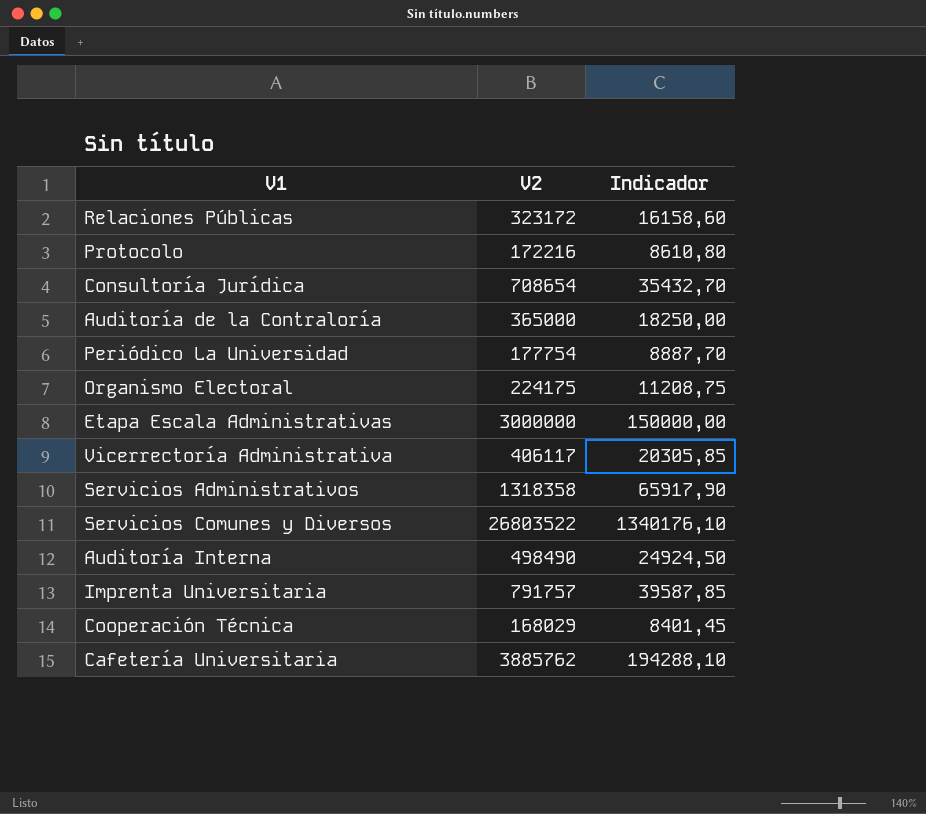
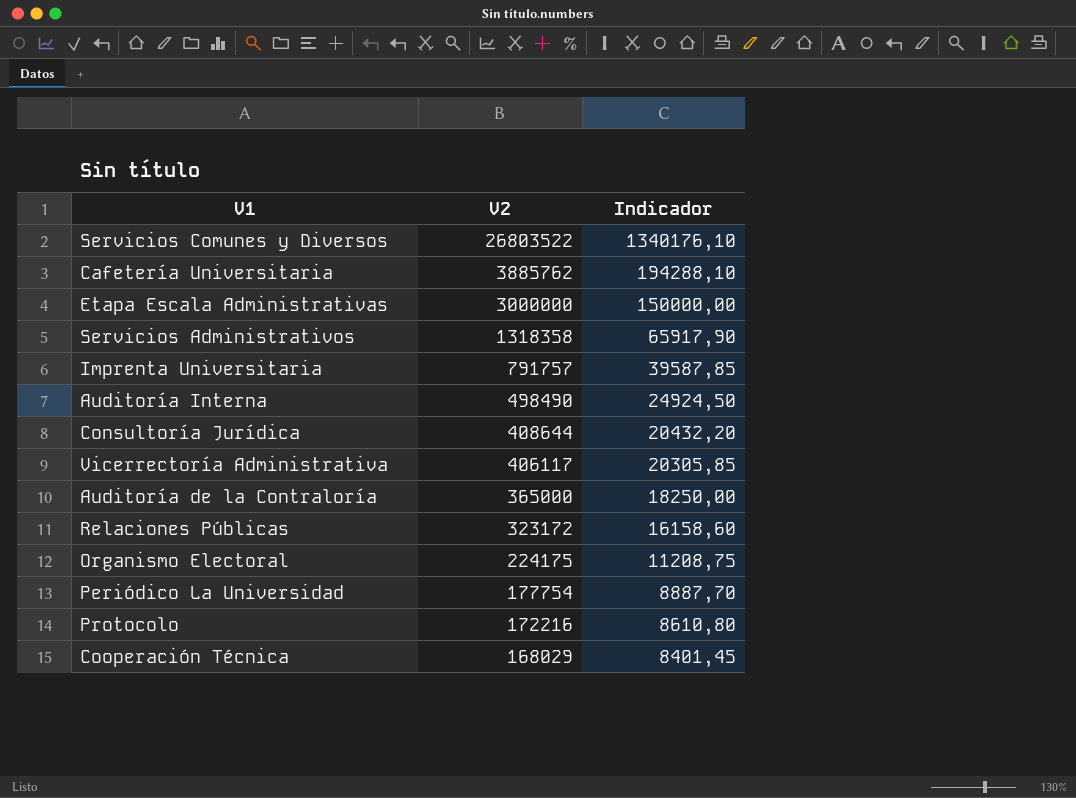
row order: none -> V2 descending
Consultoría Jurídica | V2: 708654 -> 408644
Consultoría Jurídica | Indicador: 35432,70 -> 20432,20

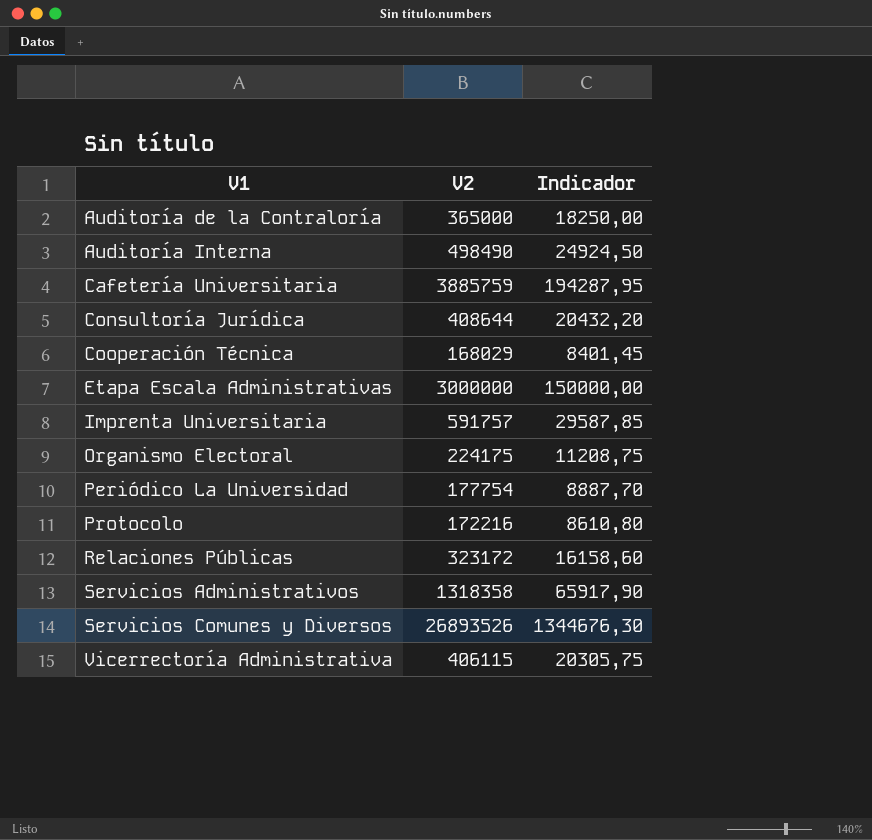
row order: V2 descending -> V1 ascending
Cafetería Universitaria | V2: 3885762 -> 3885759
Cafetería Universitaria | Indicador: 194288,10 -> 194287,95
Imprenta Universitaria | V2: 791757 -> 591757
Imprenta Universitaria | Indicador: 39587,85 -> 29587,85
Servicios Comunes y Diversos | V2: 26803522 -> 26893526
Servicios Comunes y Diversos | Indicador: 1340176,10 -> 1344676,30
Vicerrectoría Administrativa | V2: 406117 -> 406115
Vicerrectoría Administrativa | Indicador: 20305,85 -> 20305,75

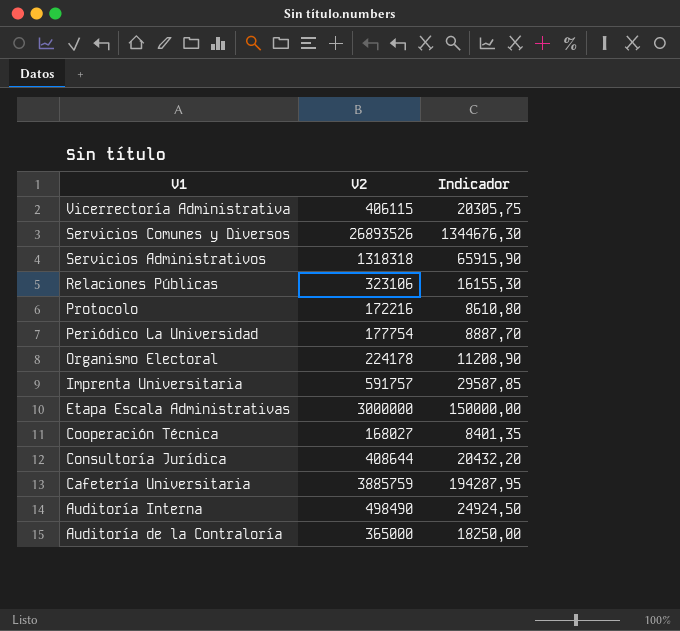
row order: V1 ascending -> V1 descending
Servicios Administrativos | V2: 1318358 -> 1318318
Servicios Administrativos | Indicador: 65917,90 -> 65915,90
Relaciones Públicas | V2: 323172 -> 323106
Relaciones Públicas | Indicador: 16158,60 -> 16155,30
Organismo Electoral | V2: 224175 -> 224178
Organismo Electoral | Indicador: 11208,75 -> 11208,90
Cooperación Técnica | V2: 168029 -> 168027
Cooperación Técnica | Indicador: 8401,45 -> 8401,35

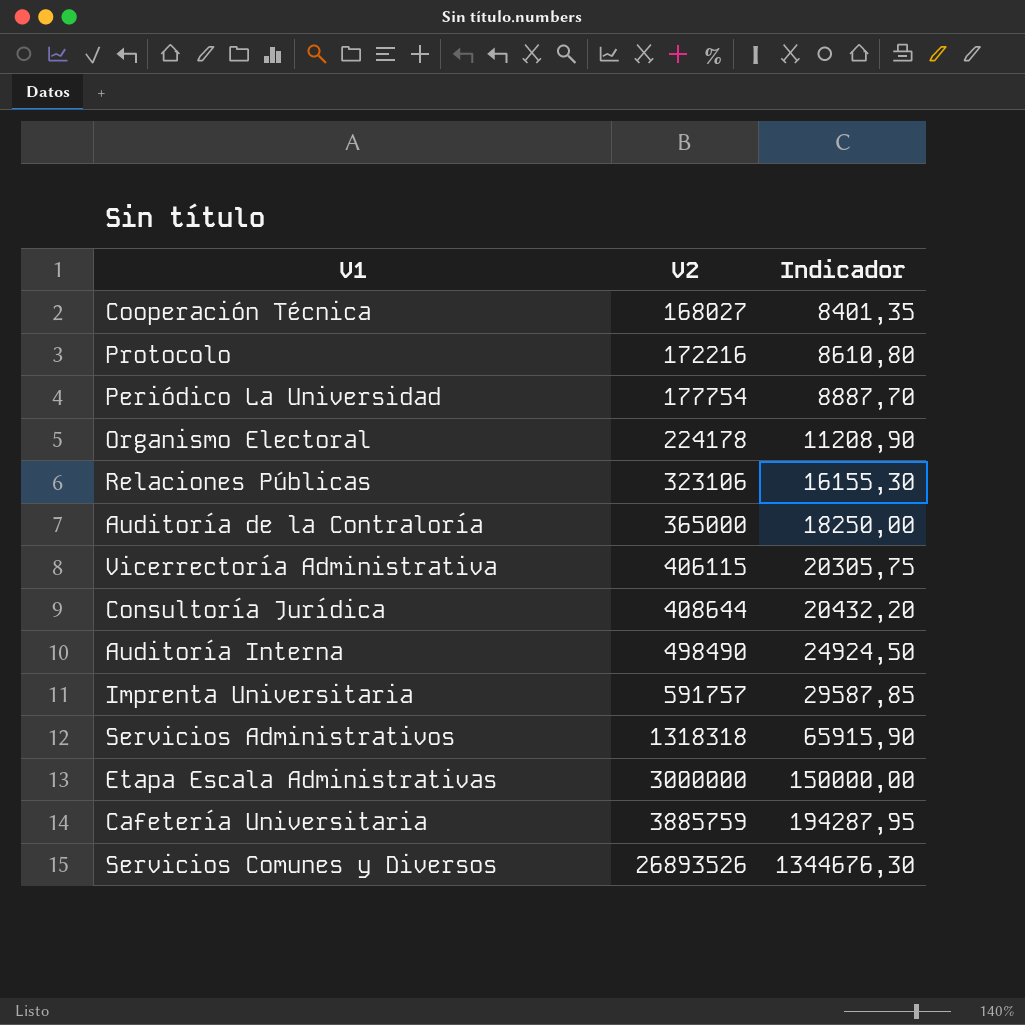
row order: V1 descending -> V2 ascending

